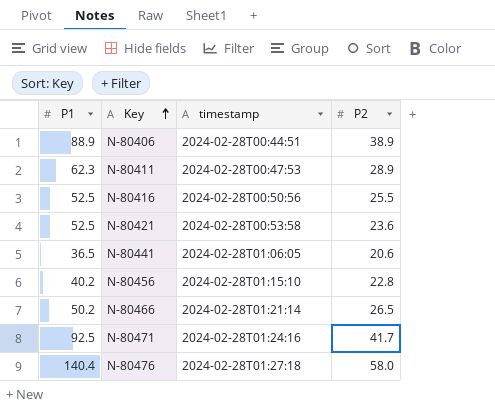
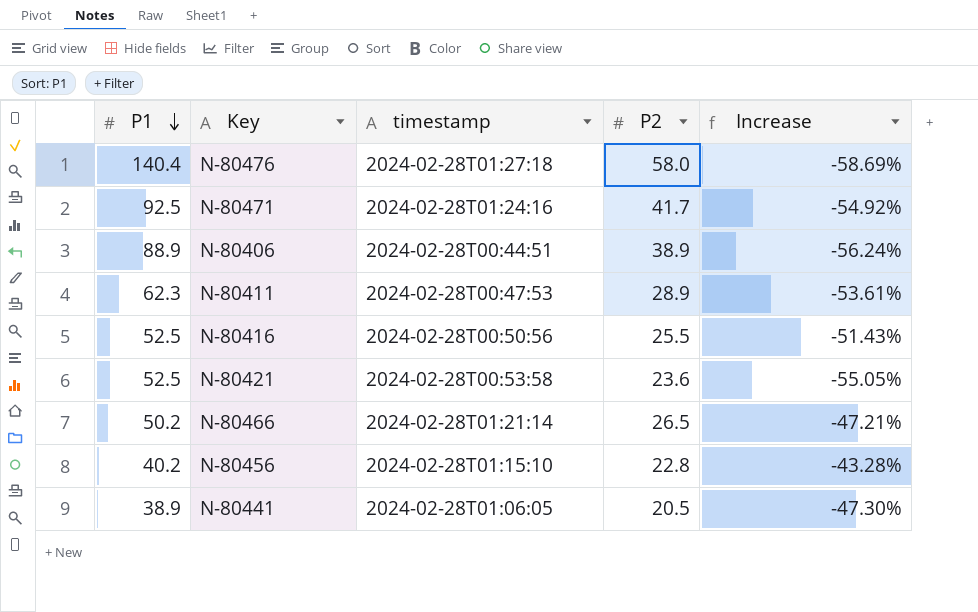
row order: Key ascending -> P1 descending
column Increase | formula: none -> ([P2] - [P1]) / [P1]
N-80441 | P1: 36.5 -> 38.9
N-80441 | P2: 20.6 -> 20.5

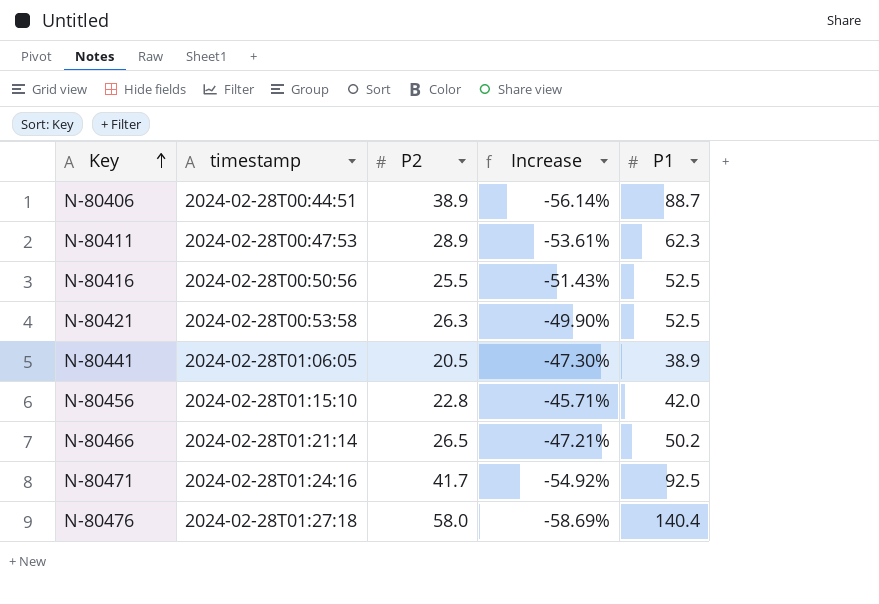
row order: P1 descending -> Key ascending
column P1 | position: 1 -> 5
N-80406 | Increase: -56.24% -> -56.14%
N-80406 | P1: 88.9 -> 88.7
N-80421 | P2: 23.6 -> 26.3
N-80421 | Increase: -55.05% -> -49.90%
N-80456 | Increase: -43.28% -> -45.71%
N-80456 | P1: 40.2 -> 42.0

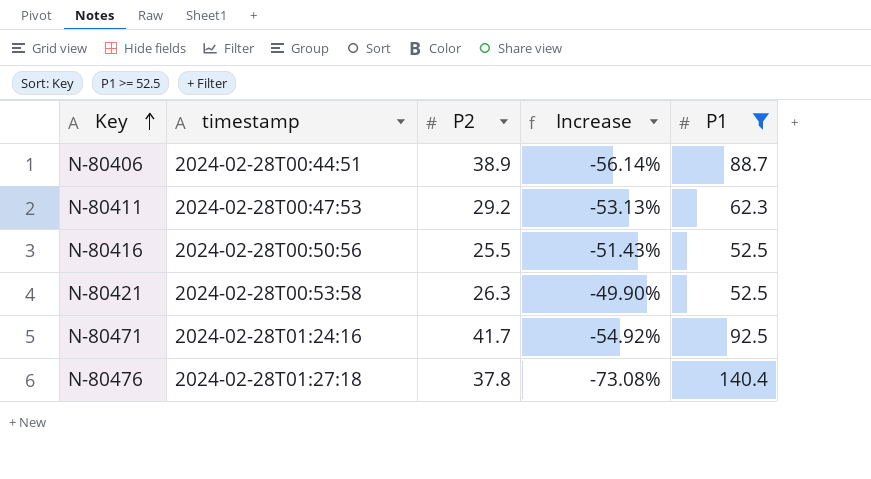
filter: none -> P1 >= 52.5
N-80411 | P2: 28.9 -> 29.2
N-80411 | Increase: -53.61% -> -53.13%
N-80476 | P2: 58.0 -> 37.8
N-80476 | Increase: -58.69% -> -73.08%

